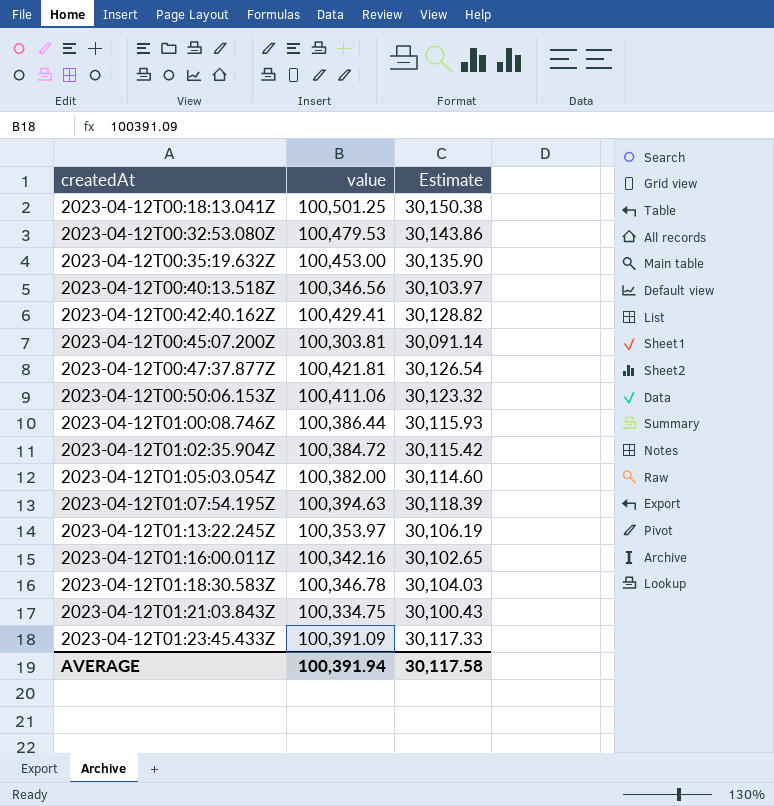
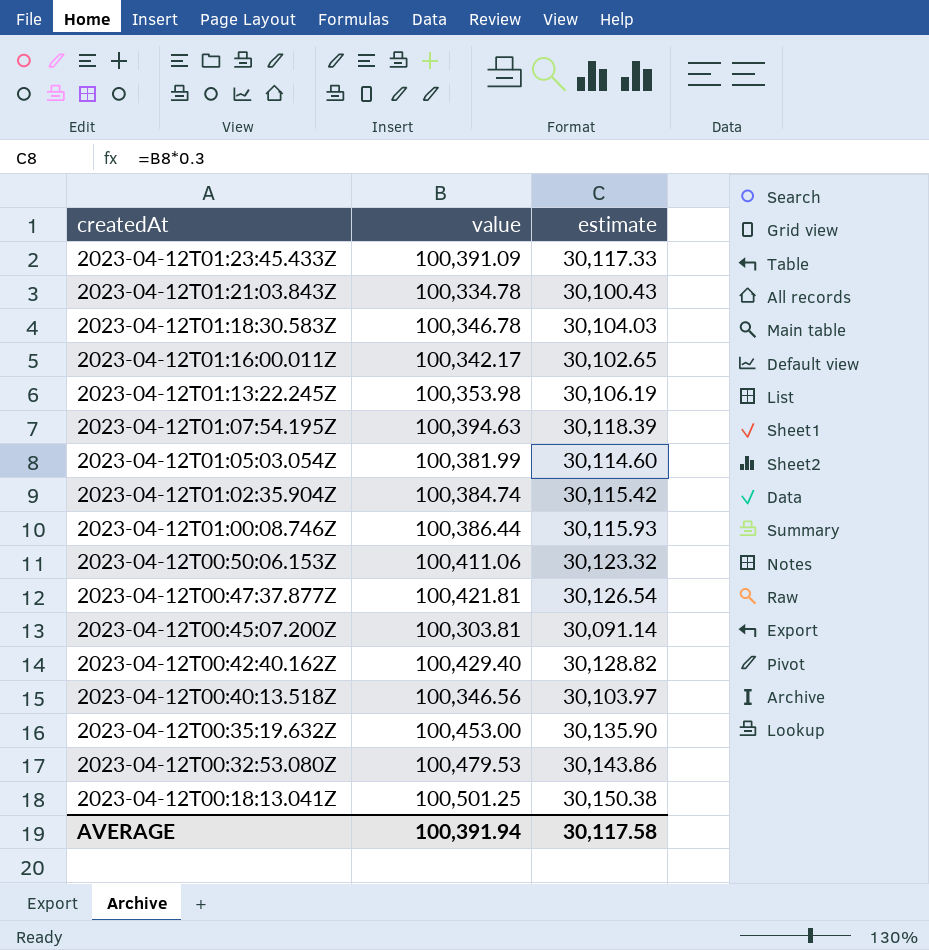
row order: createdAt ascending -> createdAt descending
column name: Estimate -> estimate
2023-04-12T01:21:03.843Z | value: 100,334.75 -> 100,334.78
2023-04-12T01:16:00.011Z | value: 100,342.16 -> 100,342.17
2023-04-12T01:13:22.245Z | value: 100,353.97 -> 100,353.98
2023-04-12T01:05:03.054Z | value: 100,382.00 -> 100,381.99
2023-04-12T01:02:35.904Z | value: 100,384.72 -> 100,384.74
2023-04-12T00:42:40.162Z | value: 100,429.41 -> 100,429.40

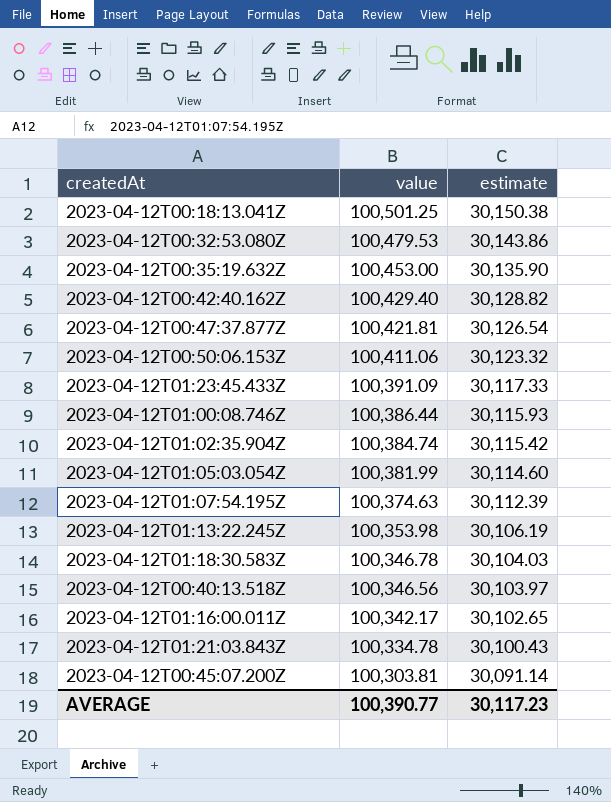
row order: createdAt descending -> value descending
2023-04-12T01:07:54.195Z | value: 100,394.63 -> 100,374.63
2023-04-12T01:07:54.195Z | estimate: 30,118.39 -> 30,112.39
AVERAGE | value: 100,391.94 -> 100,390.77
AVERAGE | estimate: 30,117.58 -> 30,117.23

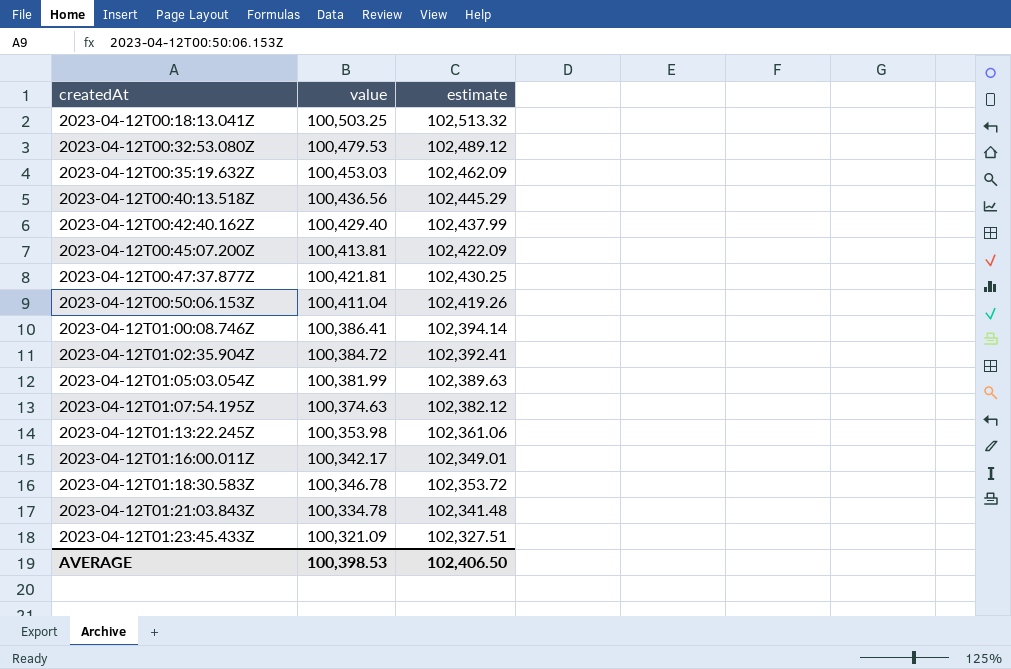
row order: value descending -> createdAt ascending
column estimate | formula: [value] * 0.3 -> [value] * 1.02
2023-04-12T00:18:13.041Z | value: 100,501.25 -> 100,503.25
2023-04-12T00:35:19.632Z | value: 100,453.00 -> 100,453.03
2023-04-12T00:40:13.518Z | value: 100,346.56 -> 100,436.56
2023-04-12T00:45:07.200Z | value: 100,303.81 -> 100,413.81
2023-04-12T00:50:06.153Z | value: 100,411.06 -> 100,411.04
2023-04-12T01:00:08.746Z | value: 100,386.44 -> 100,386.41
2023-04-12T01:02:35.904Z | value: 100,384.74 -> 100,384.72
2023-04-12T01:23:45.433Z | value: 100,391.09 -> 100,321.09
AVERAGE | value: 100,390.77 -> 100,398.53
AVERAGE | estimate: 30,117.23 -> 102,406.50

